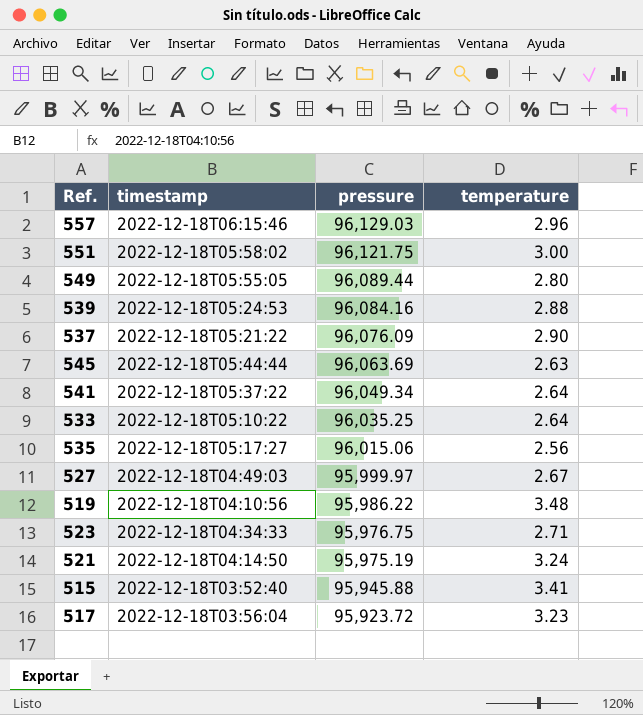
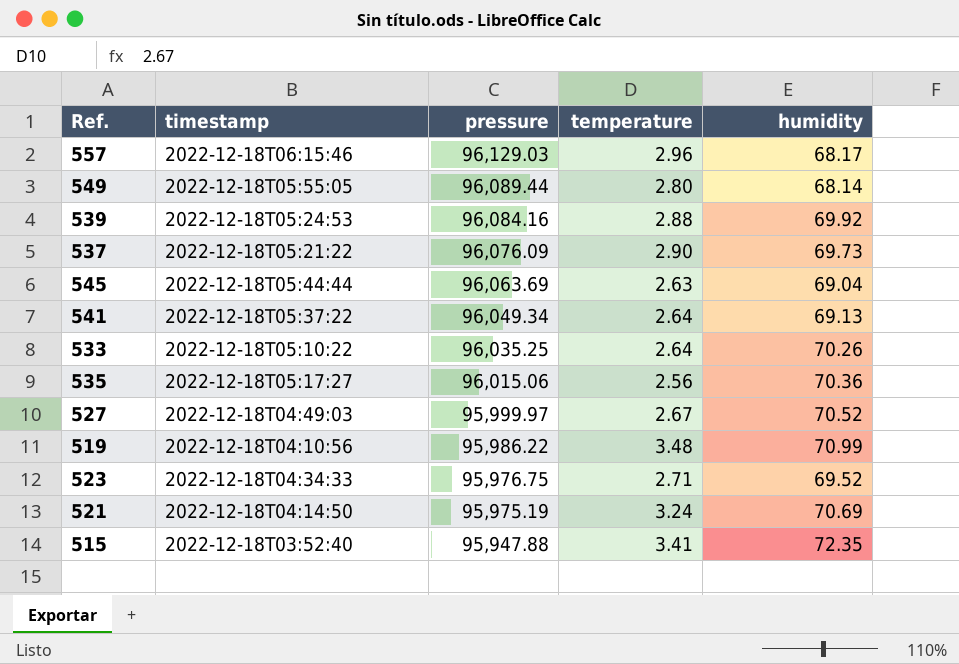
column humidity | position: none -> 5
row 551: 2022-12-18T05:58:02 | 96,121.75 | 3.00 -> none
row 517: 2022-12-18T03:56:04 | 95,923.72 | 3.23 -> none
515 | pressure: 95,945.88 -> 95,947.88

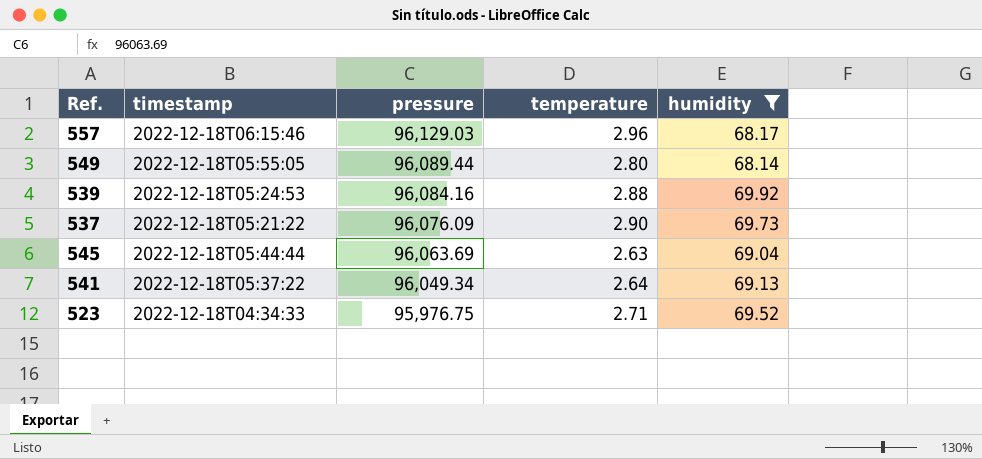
filter: none -> humidity <= 69.92

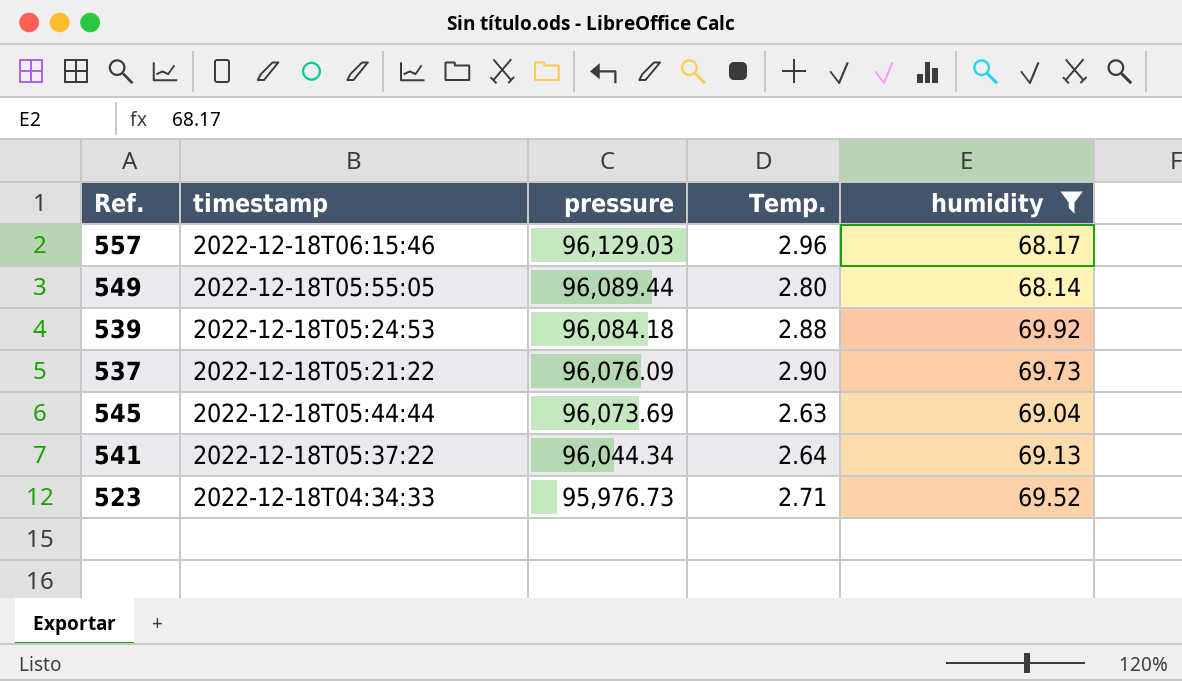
column name: temperature -> Temp.
539 | pressure: 96,084.16 -> 96,084.18
545 | pressure: 96,063.69 -> 96,073.69
541 | pressure: 96,049.34 -> 96,044.34
523 | pressure: 95,976.75 -> 95,976.73

